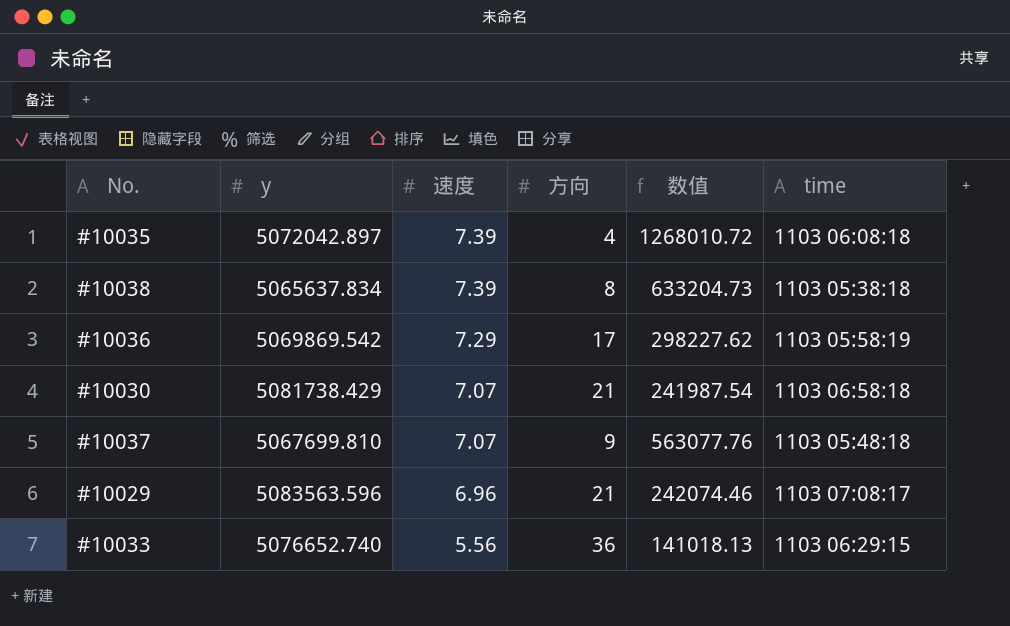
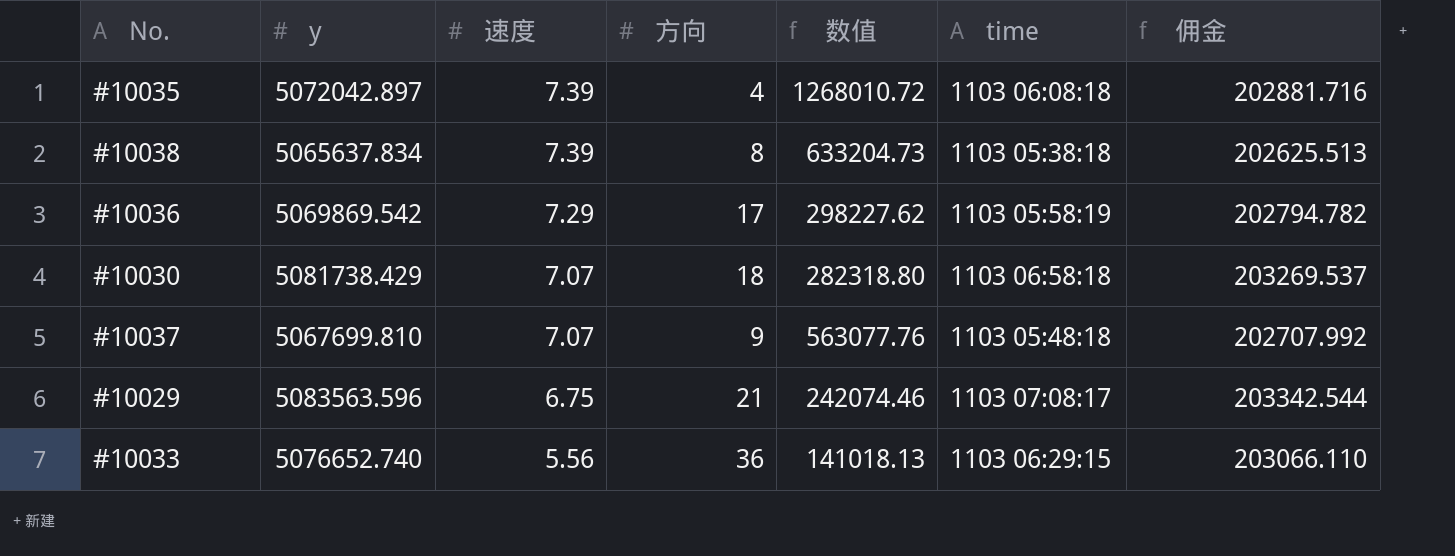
column 佣金 | formula: none -> [y] * 0.04
#10030 | 方向: 21 -> 18
#10030 | 数值: 241987.54 -> 282318.80
#10029 | 速度: 6.96 -> 6.75

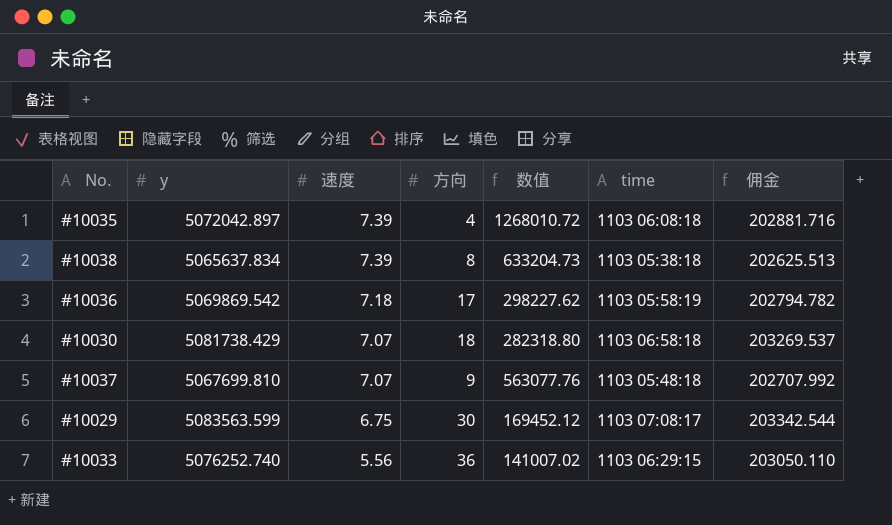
#10036 | 速度: 7.29 -> 7.18
#10029 | y: 5083563.596 -> 5083563.599
#10029 | 方向: 21 -> 30
#10029 | 数值: 242074.46 -> 169452.12
#10033 | y: 5076652.740 -> 5076252.740
#10033 | 数值: 141018.13 -> 141007.02
#10033 | 佣金: 203066.110 -> 203050.110

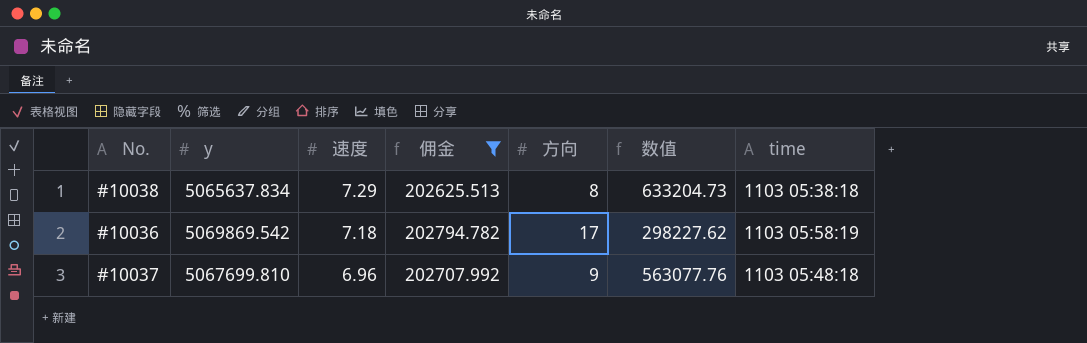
filter: none -> 佣金 <= 202794.782
column 佣金 | position: 7 -> 4
#10038 | 速度: 7.39 -> 7.29
#10037 | 速度: 7.07 -> 6.96

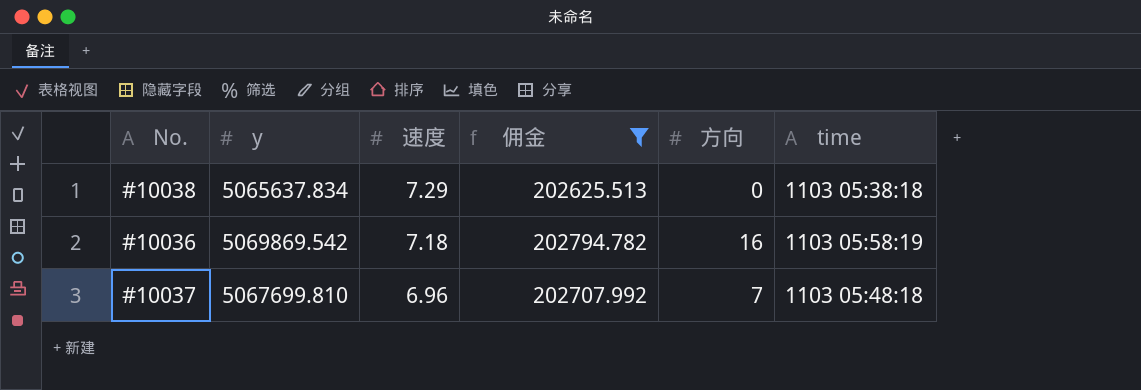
column 数值 | formula: [y] / [方向] -> none
#10038 | 方向: 8 -> 0
#10036 | 方向: 17 -> 16
#10037 | 方向: 9 -> 7

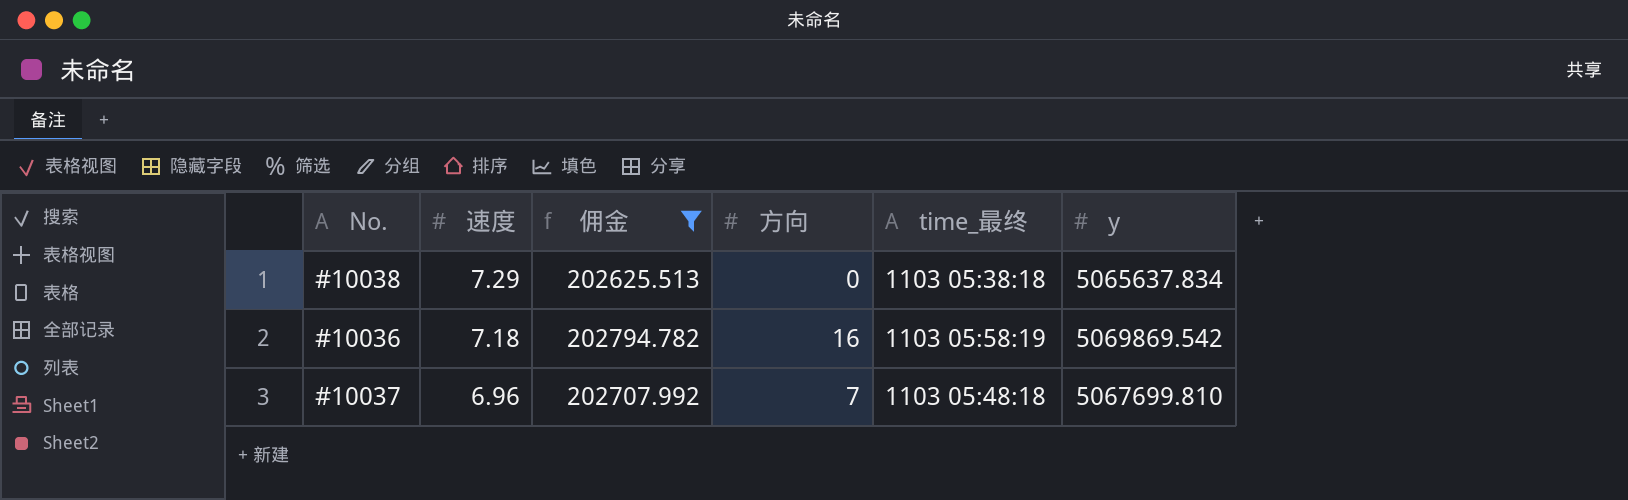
column name: time -> time_最终
column y | position: 2 -> 6

